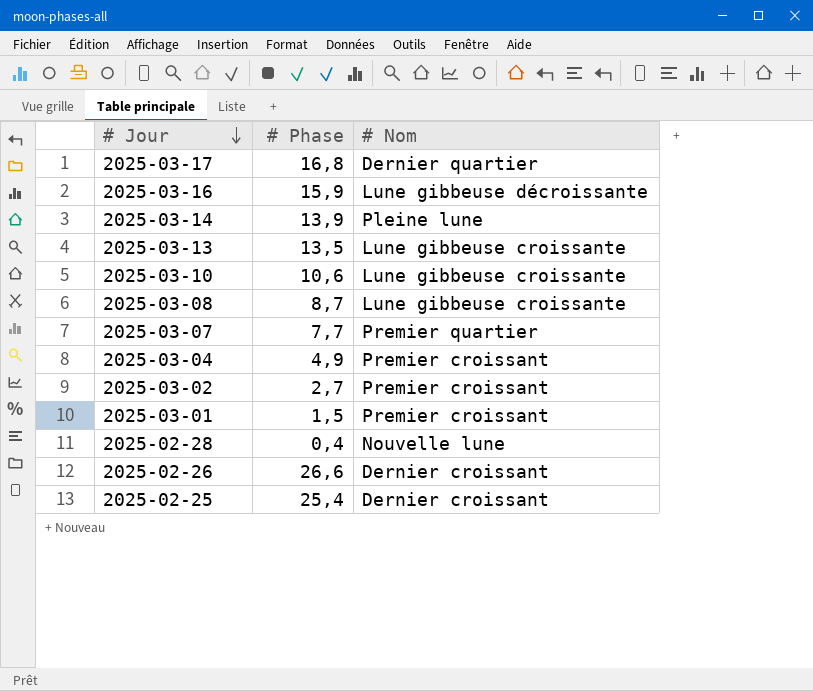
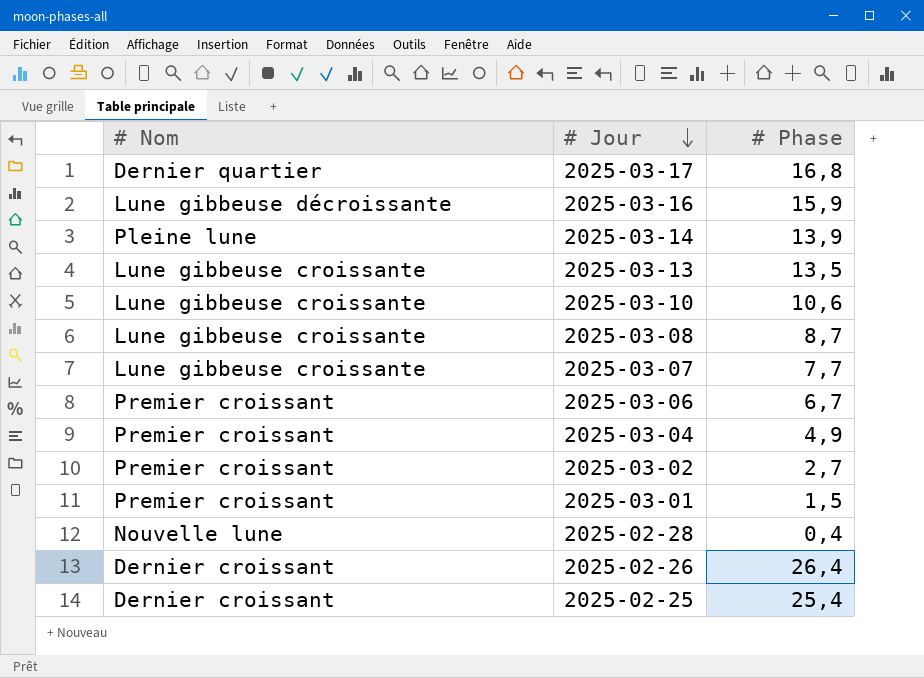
column # Nom | position: 3 -> 1
2025-03-07 | # Nom: Premier quartier -> Lune gibbeuse croissante
row 2025-03-06: none -> Premier croissant | 6,7
2025-02-26 | # Phase: 26,6 -> 26,4

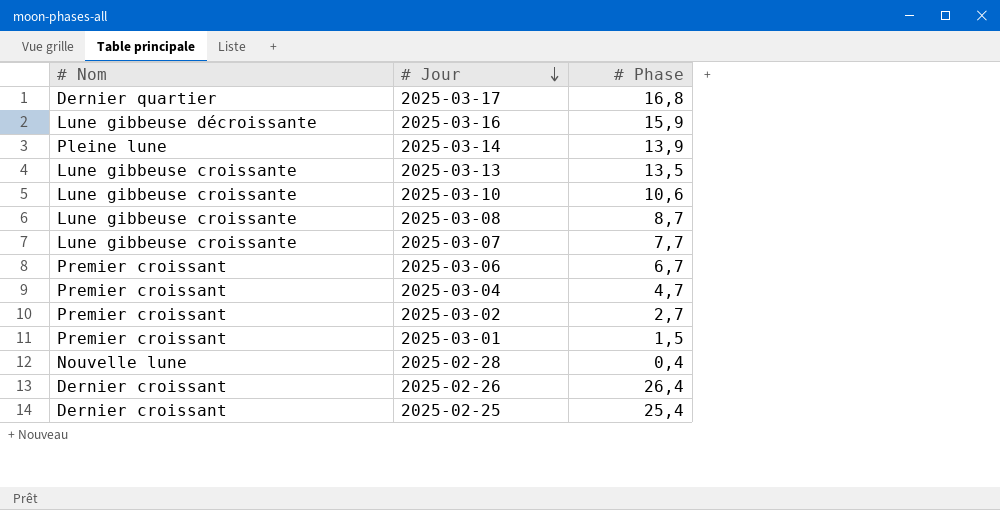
2025-03-04 | # Phase: 4,9 -> 4,7

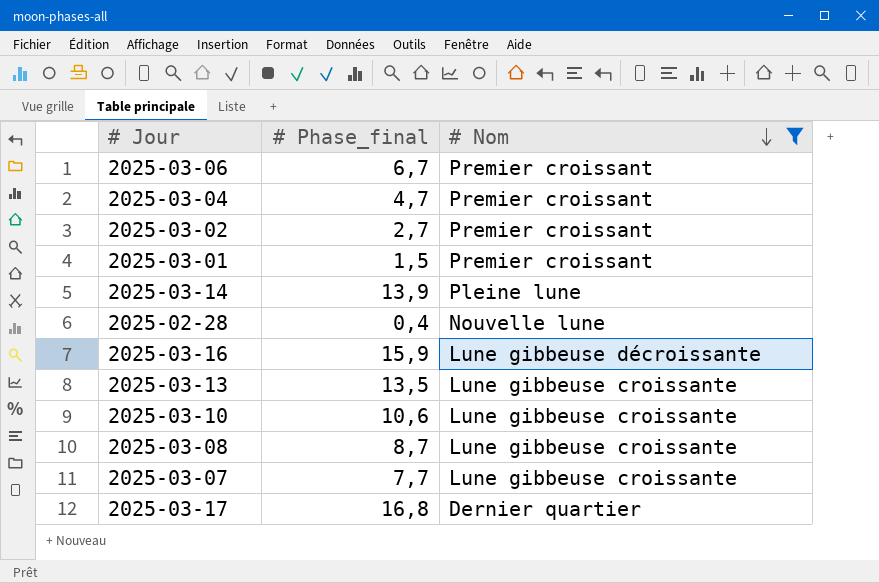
filter: none -> # Nom != Dernier croissant
row order: # Jour descending -> # Nom descending
column name: # Phase -> # Phase_final
column # Nom | position: 1 -> 3

